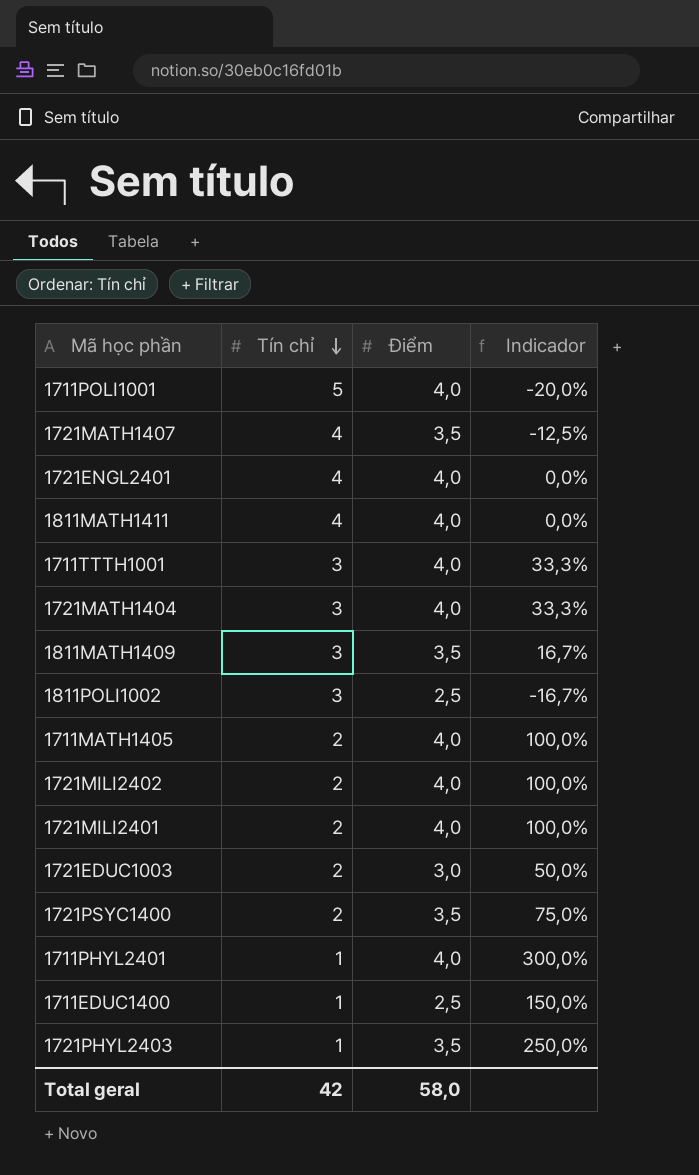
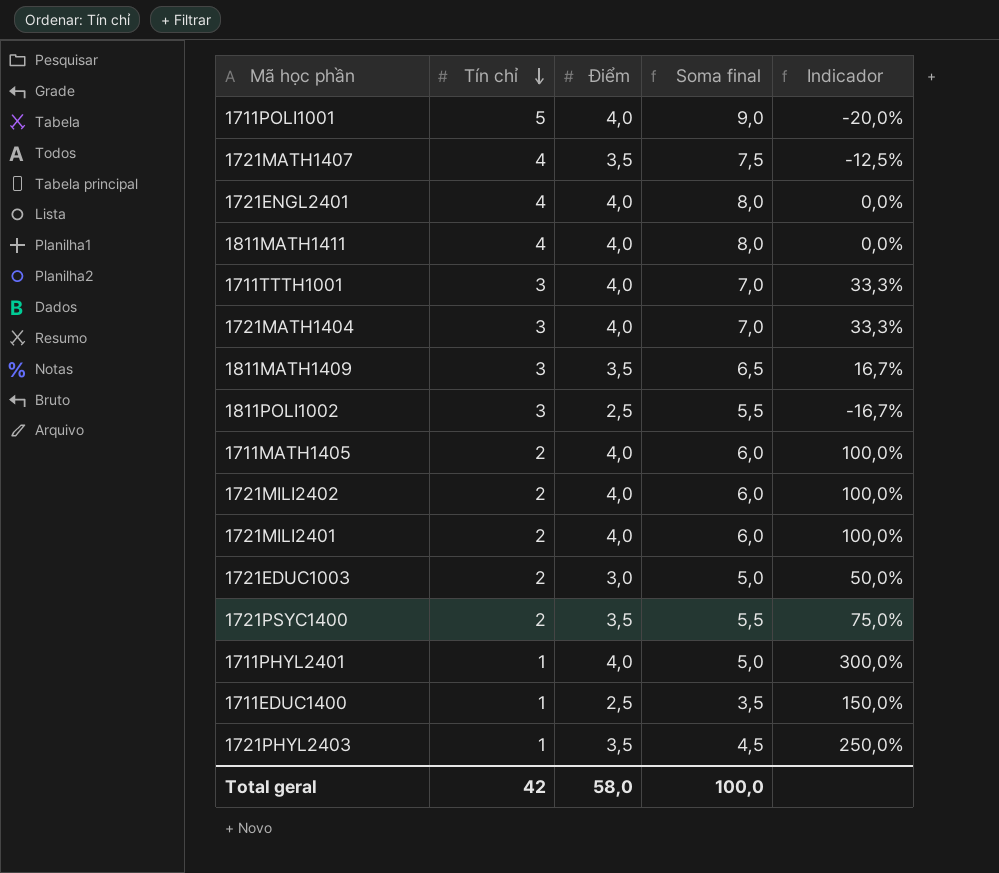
column Soma final | formula: none -> [Tín chỉ] + [Điểm]

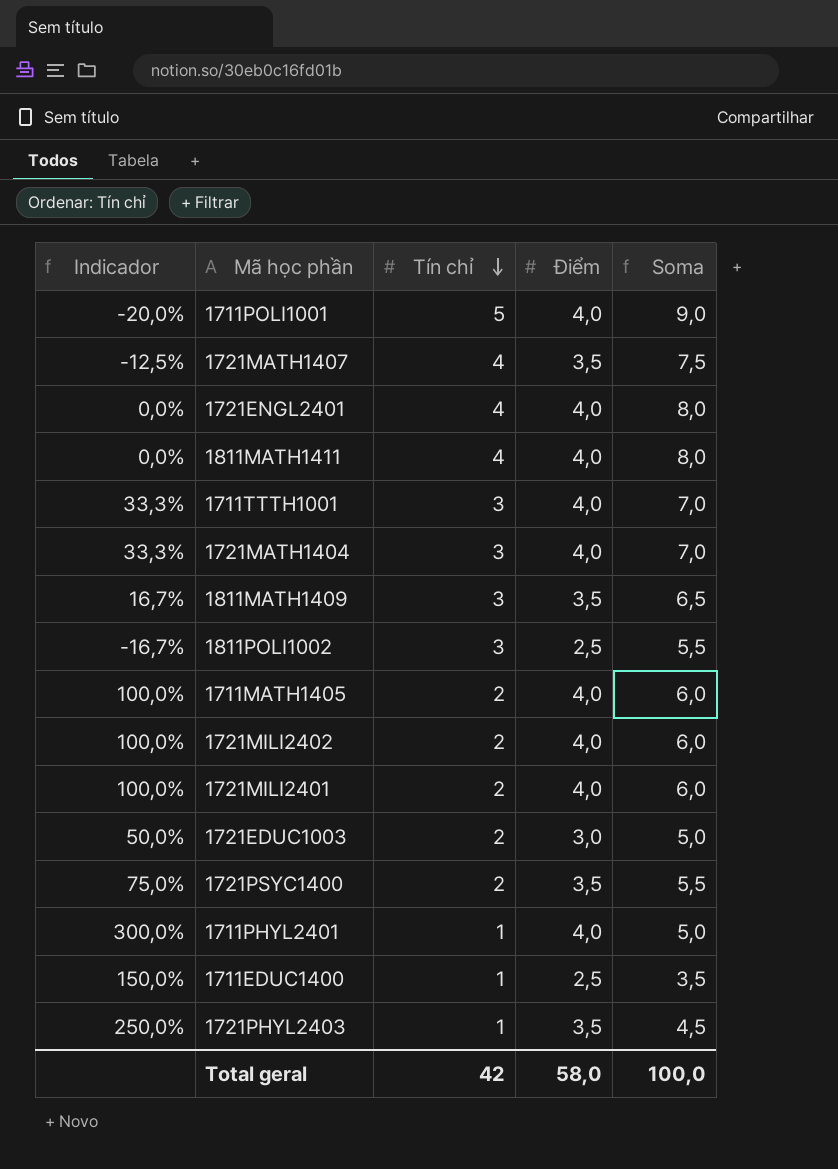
column Indicador | position: 5 -> 1
column name: Soma final -> Soma

